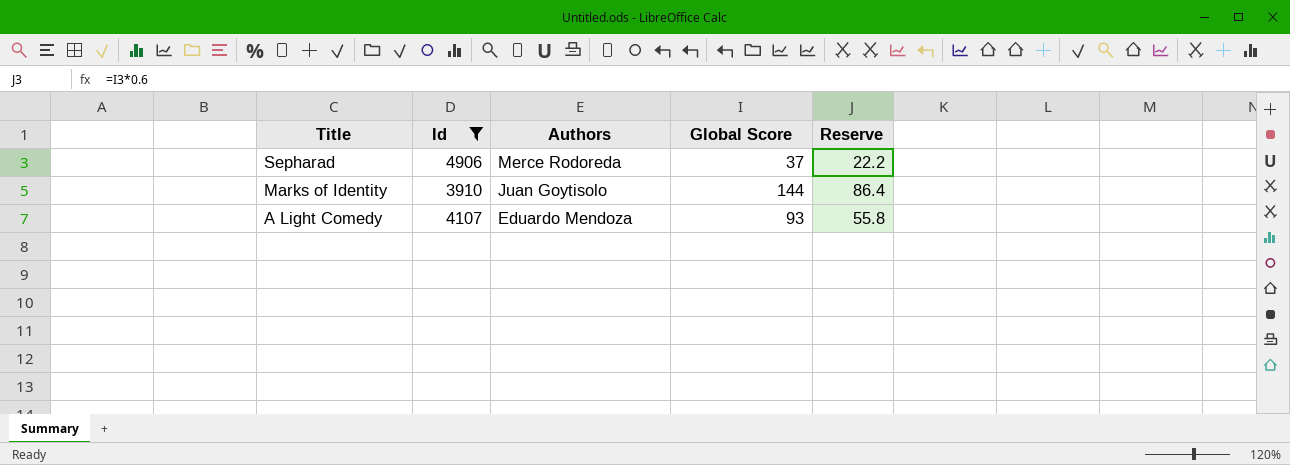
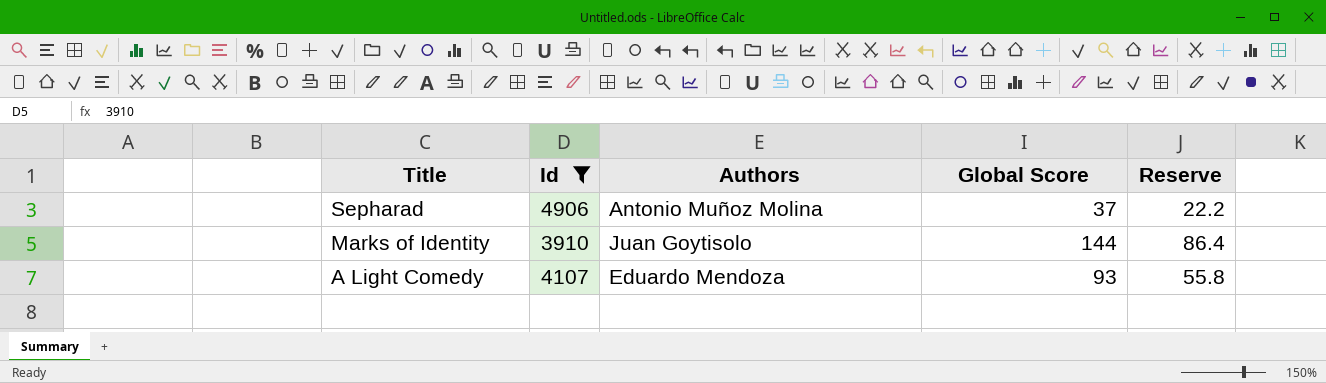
Sepharad | Authors: Merce Rodoreda -> Antonio Muñoz Molina

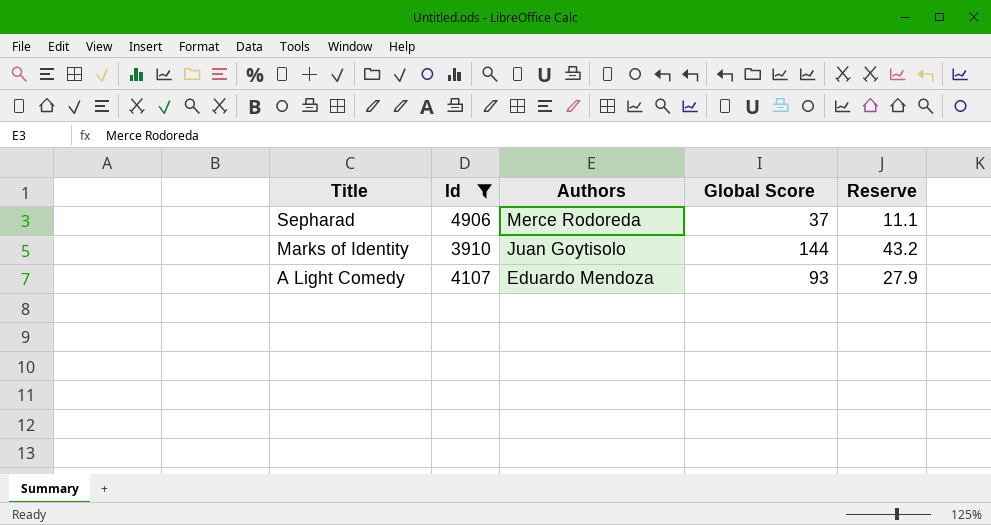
column Reserve | formula: [Global Score] * 0.6 -> [Global Score] * 0.3
Sepharad | Authors: Antonio Muñoz Molina -> Merce Rodoreda

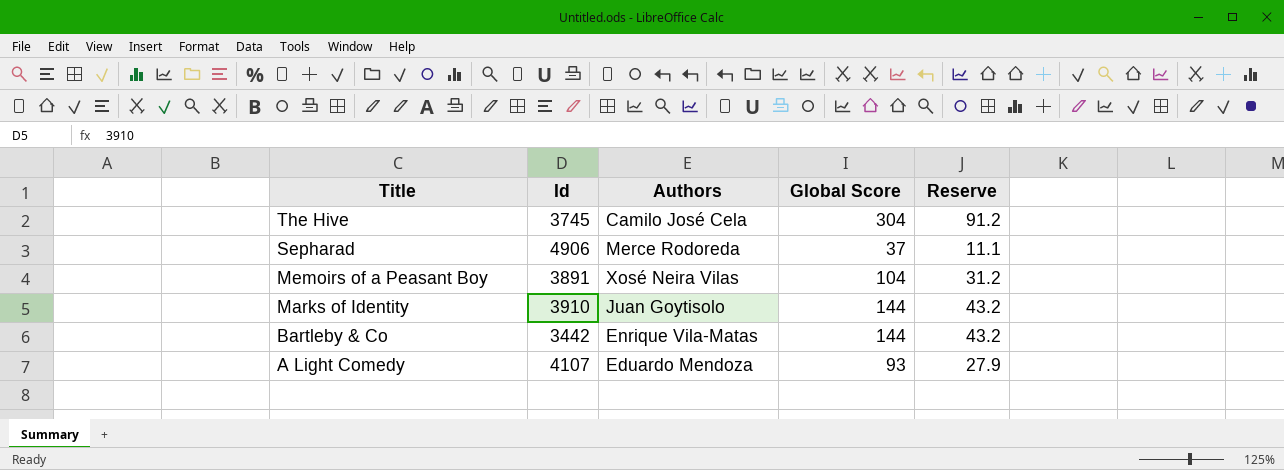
filter: Id >= 3910 -> none

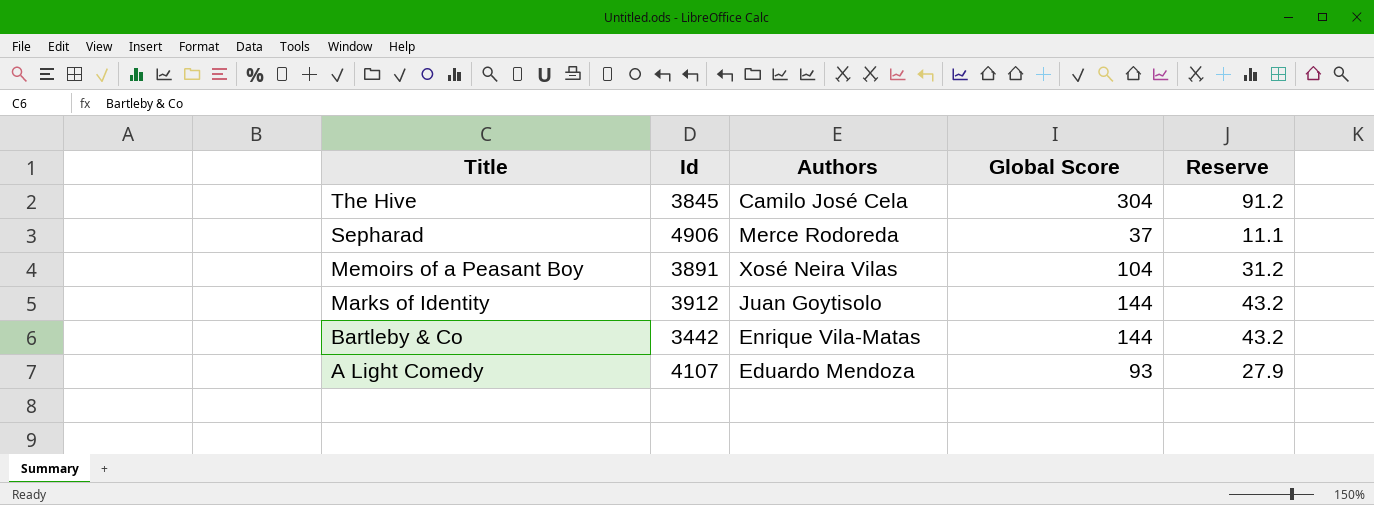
The Hive | Id: 3745 -> 3845
Marks of Identity | Id: 3910 -> 3912

